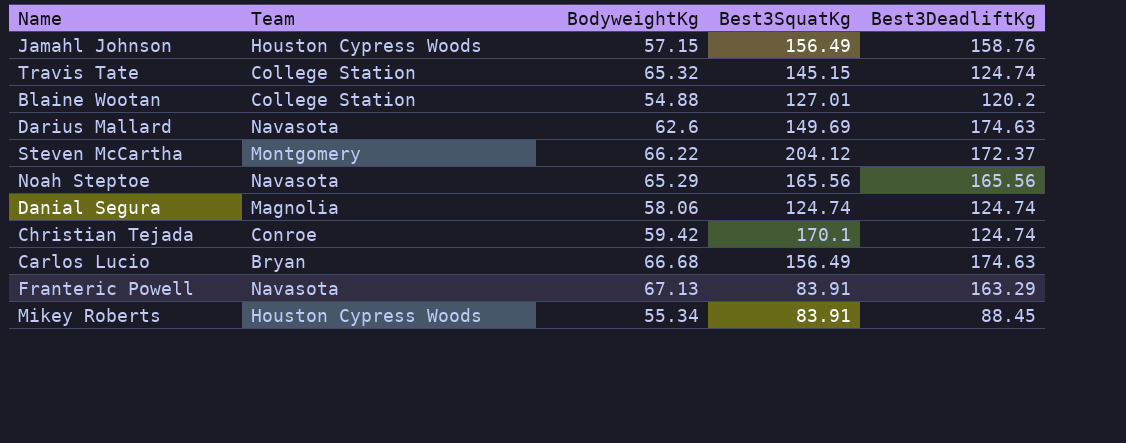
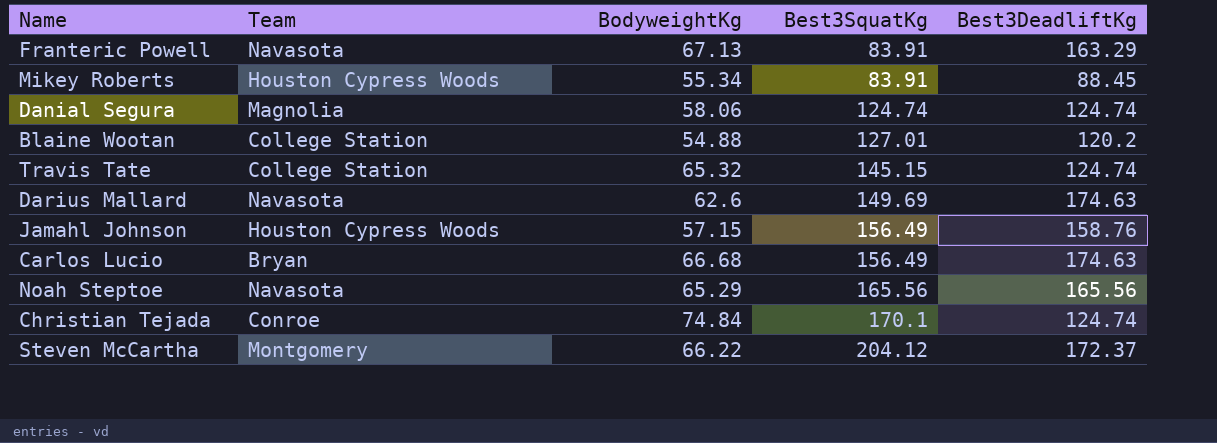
row order: none -> Best3SquatKg ascending
Christian Tejada | BodyweightKg: 59.42 -> 74.84

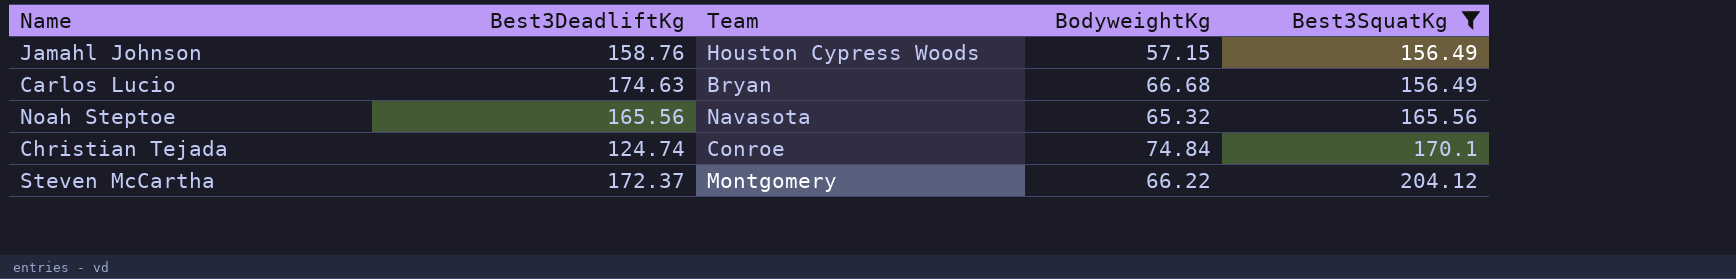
filter: none -> Best3SquatKg >= 156.49
column Best3DeadliftKg | position: 5 -> 2
Noah Steptoe | BodyweightKg: 65.29 -> 65.32

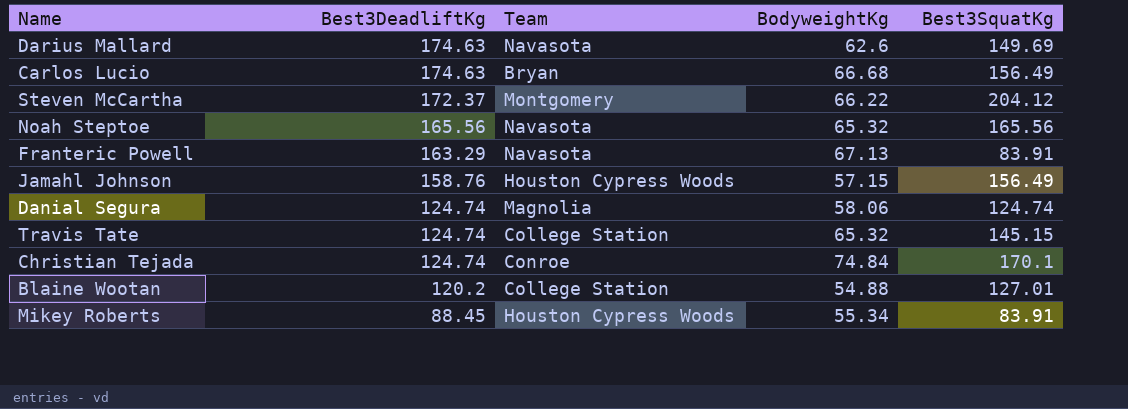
filter: Best3SquatKg >= 156.49 -> none
row order: Best3SquatKg ascending -> Best3DeadliftKg descending

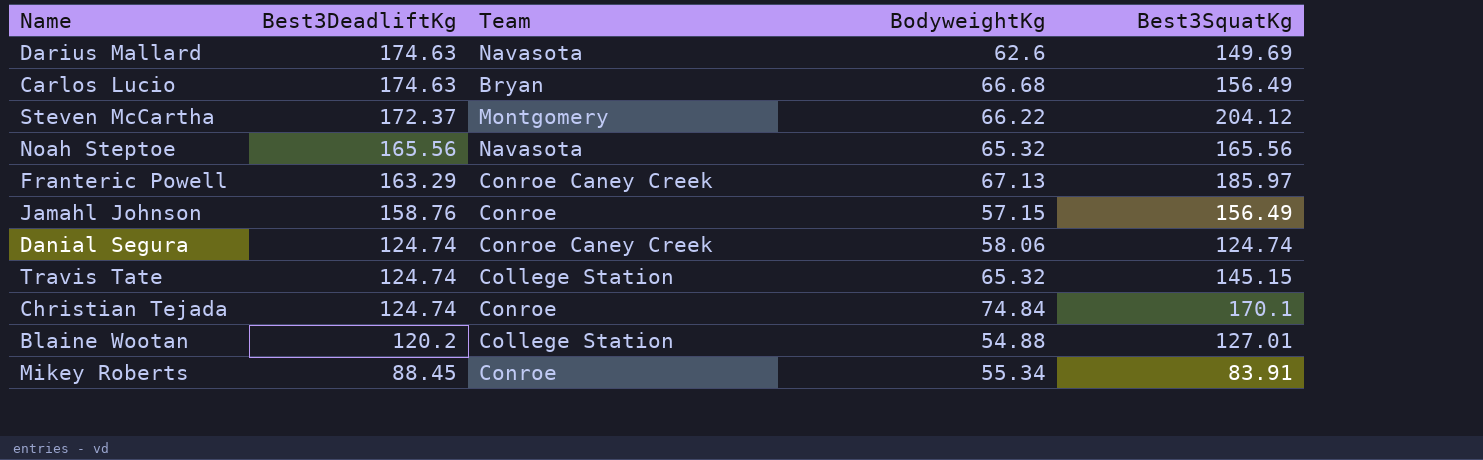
Franteric Powell | Team: Navasota -> Conroe Caney Creek
Franteric Powell | Best3SquatKg: 83.91 -> 185.97
Jamahl Johnson | Team: Houston Cypress Woods -> Conroe
Danial Segura | Team: Magnolia -> Conroe Caney Creek
Mikey Roberts | Team: Houston Cypress Woods -> Conroe

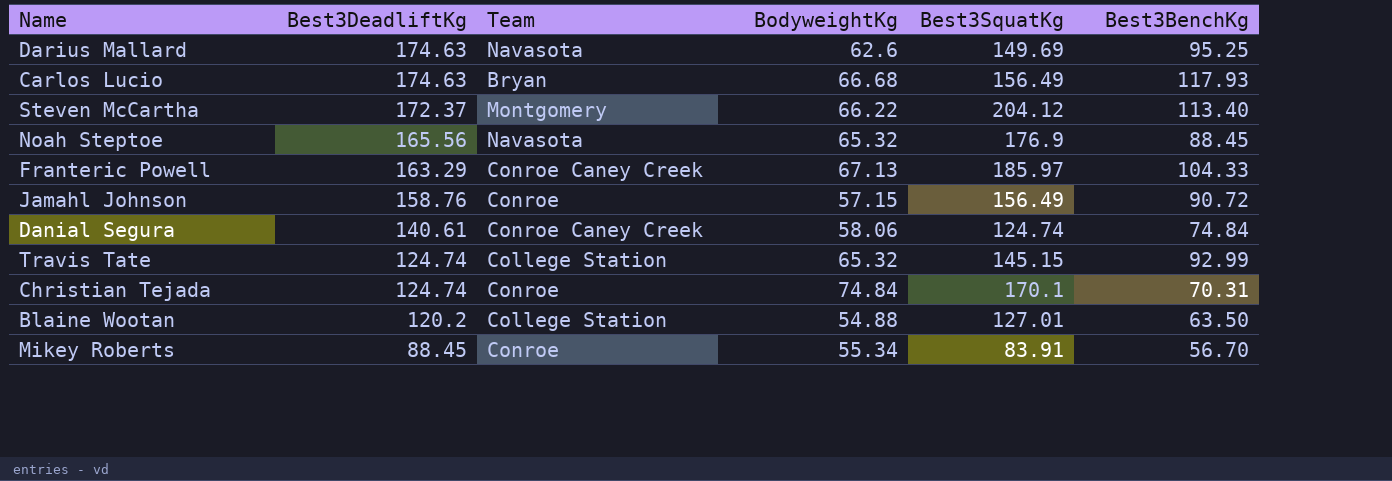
column Best3BenchKg | position: none -> 6
Noah Steptoe | Best3SquatKg: 165.56 -> 176.9
Danial Segura | Best3DeadliftKg: 124.74 -> 140.61

